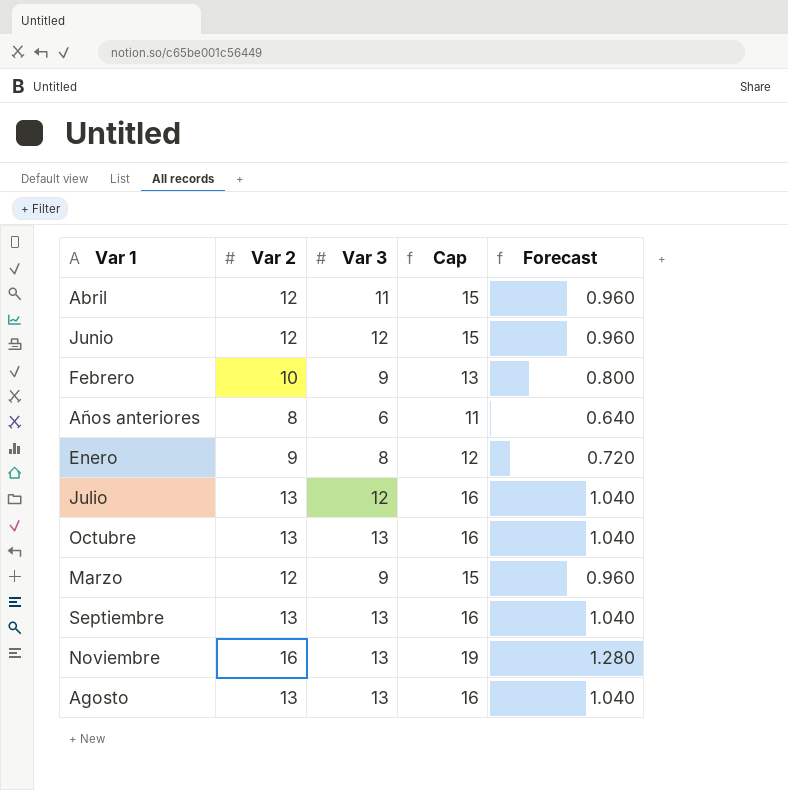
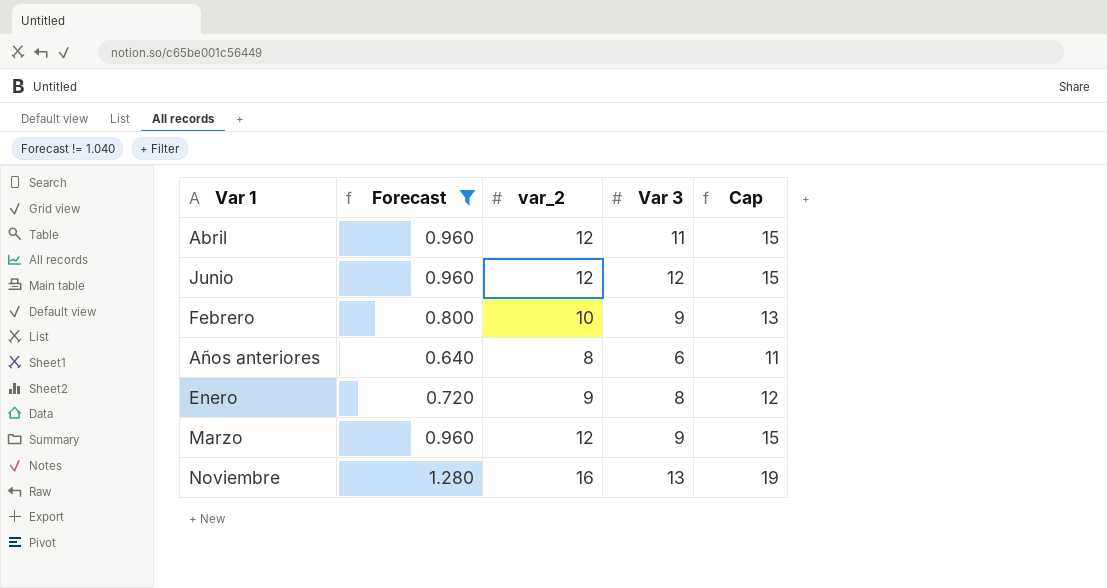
filter: none -> Forecast != 1.040
column Forecast | position: 5 -> 2
column name: Var 2 -> var_2

